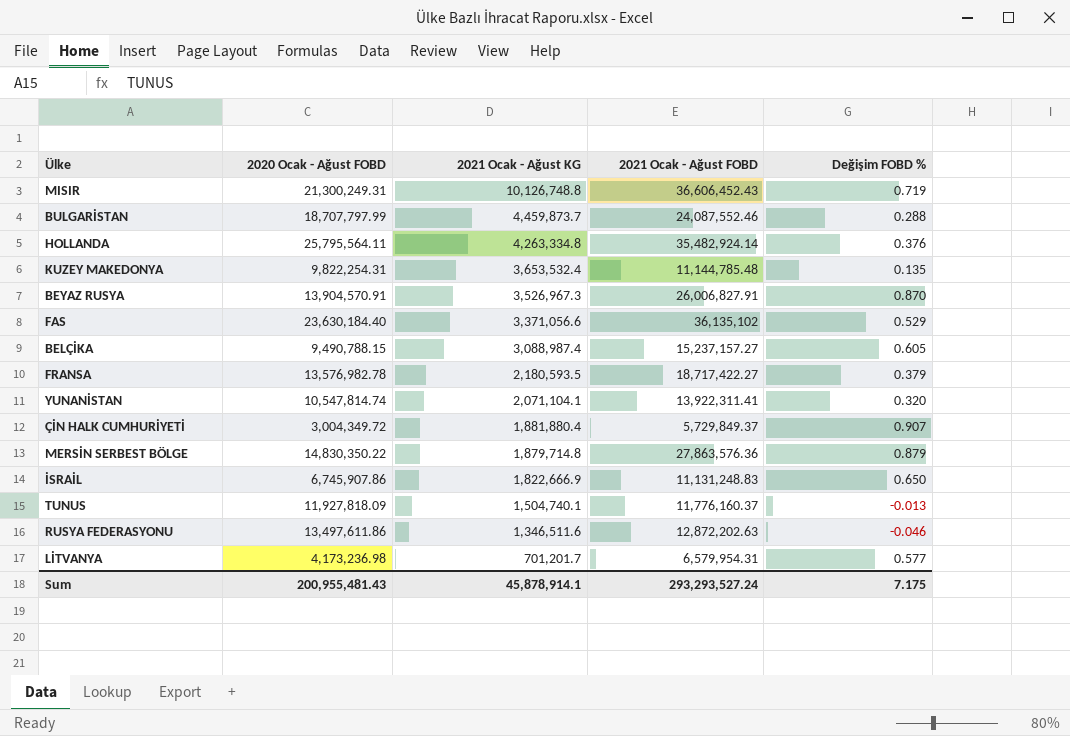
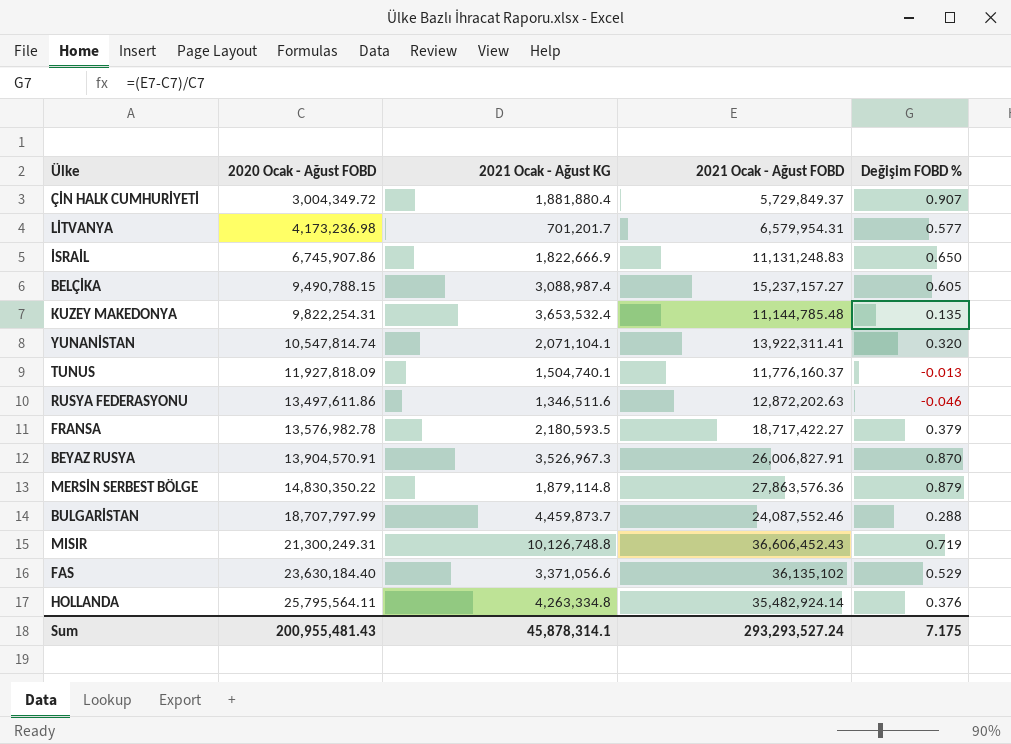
row order: 2021 Ocak - Ağust KG descending -> 2020 Ocak - Ağust FOBD ascending
MERSİN SERBEST BÖLGE | 2021 Ocak - Ağust KG: 1,879,714.8 -> 1,879,114.8
Sum | 2021 Ocak - Ağust KG: 45,878,914.1 -> 45,878,314.1

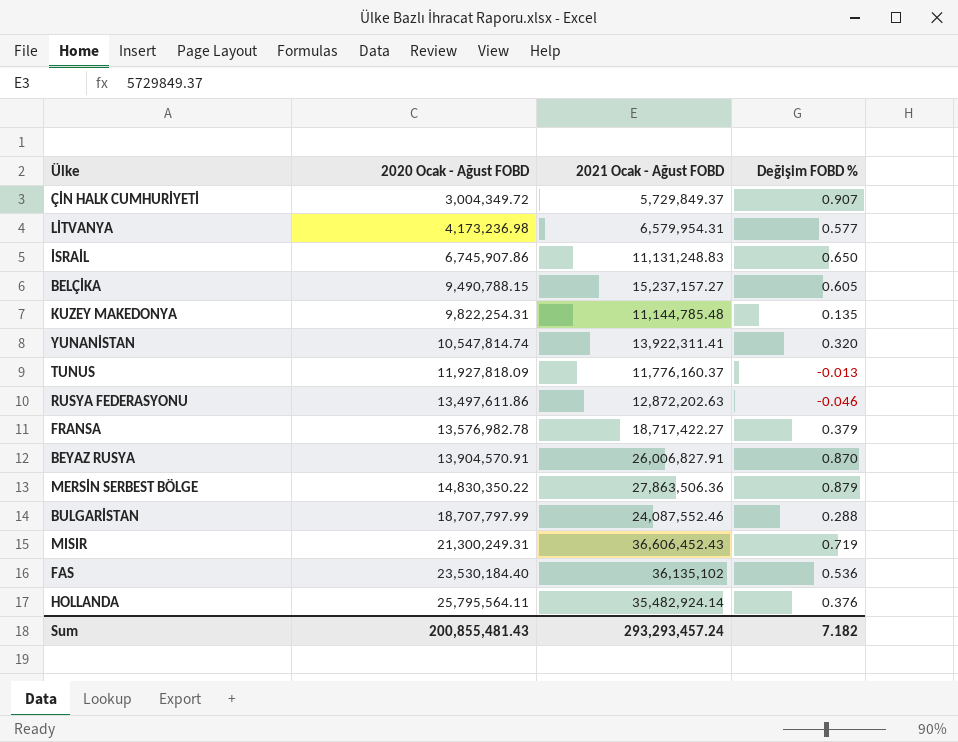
column 2021 Ocak - Ağust KG | position: 3 -> none
MERSİN SERBEST BÖLGE | 2021 Ocak - Ağust FOBD: 27,863,576.36 -> 27,863,506.36
FAS | 2020 Ocak - Ağust FOBD: 23,630,184.40 -> 23,530,184.40
FAS | Değişim FOBD %: 0.529 -> 0.536
Sum | 2020 Ocak - Ağust FOBD: 200,955,481.43 -> 200,855,481.43
Sum | 2021 Ocak - Ağust FOBD: 293,293,527.24 -> 293,293,457.24
Sum | Değişim FOBD %: 7.175 -> 7.182

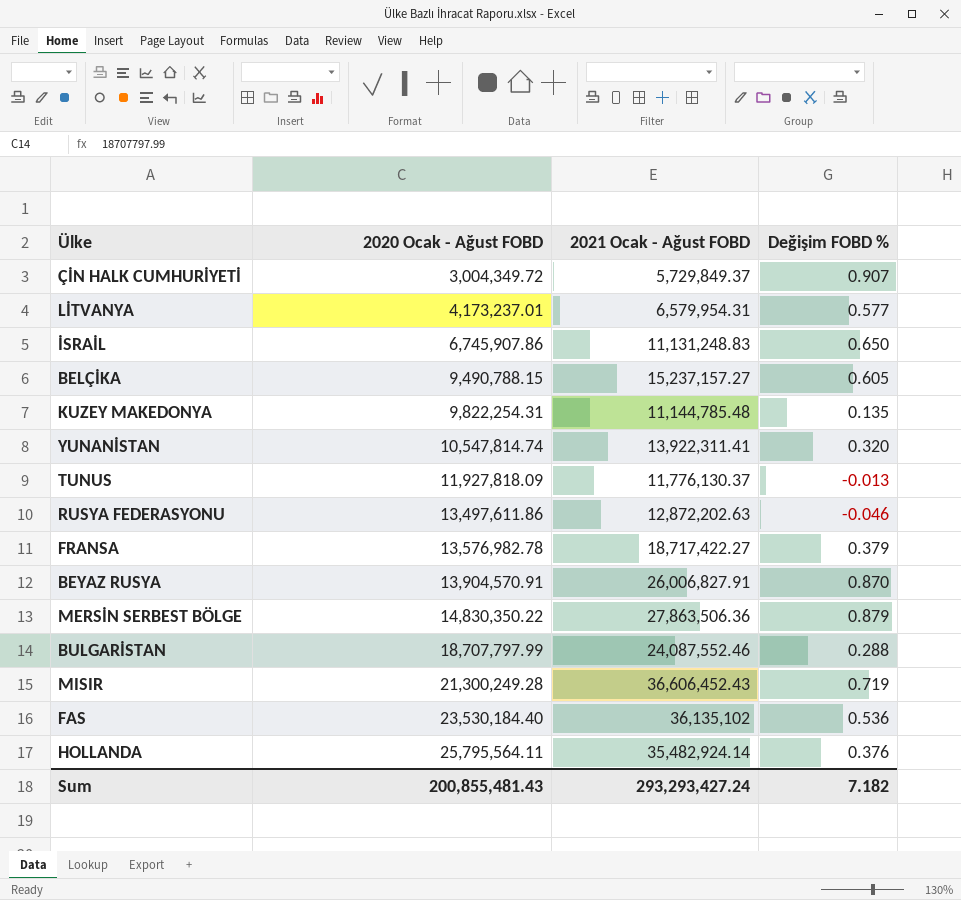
LİTVANYA | 2020 Ocak - Ağust FOBD: 4,173,236.98 -> 4,173,237.01
TUNUS | 2021 Ocak - Ağust FOBD: 11,776,160.37 -> 11,776,130.37
MISIR | 2020 Ocak - Ağust FOBD: 21,300,249.31 -> 21,300,249.28
Sum | 2021 Ocak - Ağust FOBD: 293,293,457.24 -> 293,293,427.24

